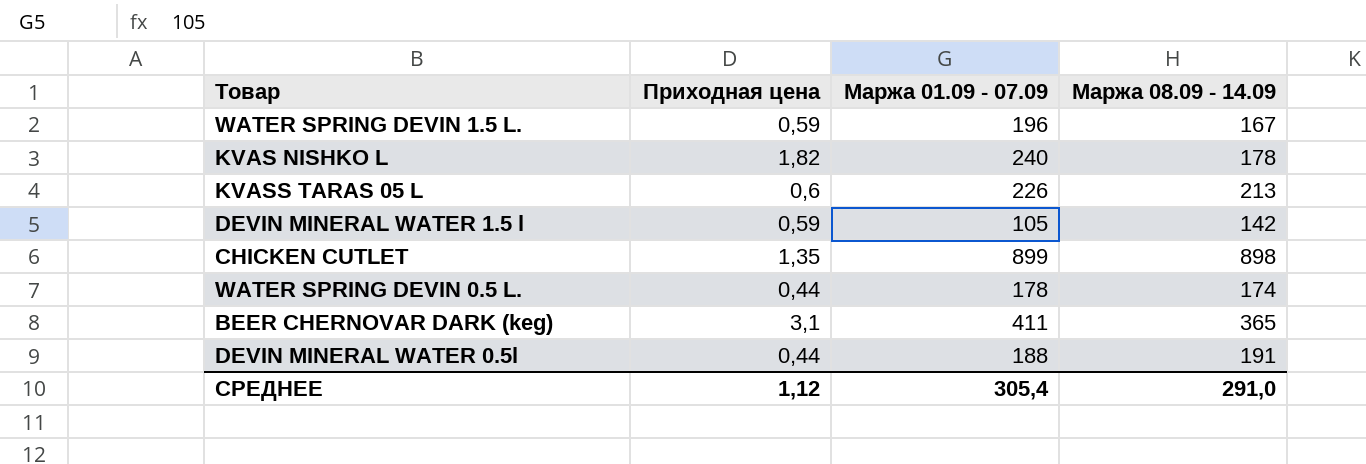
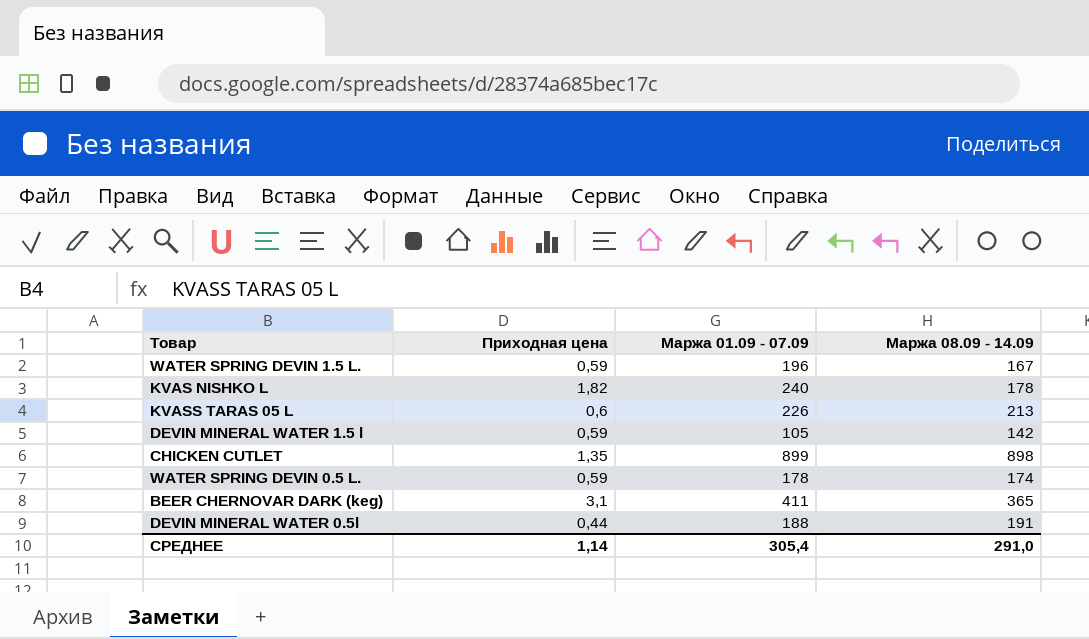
WATER SPRING DEVIN 0.5 L. | Приходная цена: 0,44 -> 0,59
СРЕДНЕЕ | Приходная цена: 1,12 -> 1,14

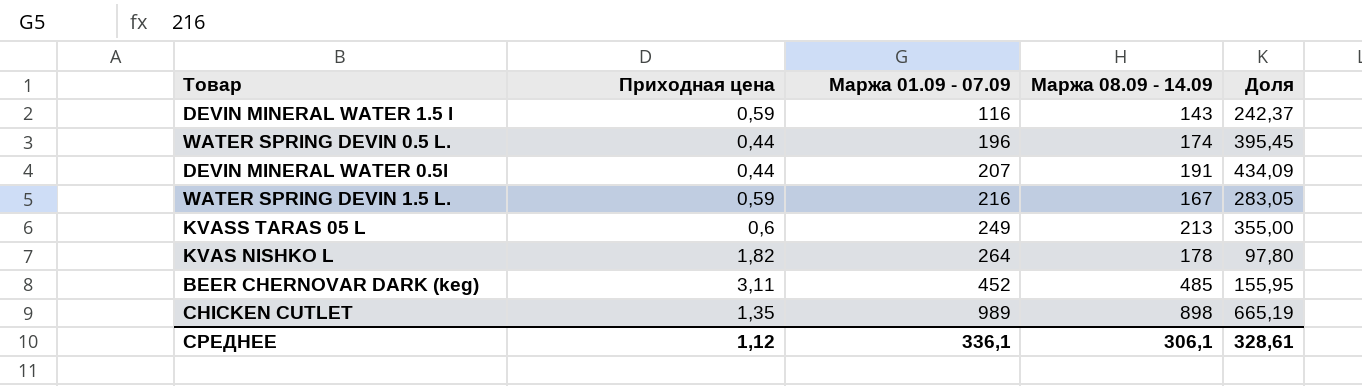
row order: none -> Маржа 01.09 - 07.09 ascending
column Доля | formula: none -> [Маржа 08.09 - 14.09] / [Приходная цена]
DEVIN MINERAL WATER 1.5 l | Маржа 01.09 - 07.09: 105 -> 116
DEVIN MINERAL WATER 1.5 l | Маржа 08.09 - 14.09: 142 -> 143
WATER SPRING DEVIN 0.5 L. | Приходная цена: 0,59 -> 0,44
WATER SPRING DEVIN 0.5 L. | Маржа 01.09 - 07.09: 178 -> 196
DEVIN MINERAL WATER 0.5l | Маржа 01.09 - 07.09: 188 -> 207
WATER SPRING DEVIN 1.5 L. | Маржа 01.09 - 07.09: 196 -> 216
KVASS TARAS 05 L | Маржа 01.09 - 07.09: 226 -> 249
KVAS NISHKO L | Маржа 01.09 - 07.09: 240 -> 264
BEER CHERNOVAR DARK (keg) | Приходная цена: 3,1 -> 3,11
BEER CHERNOVAR DARK (keg) | Маржа 01.09 - 07.09: 411 -> 452
BEER CHERNOVAR DARK (keg) | Маржа 08.09 - 14.09: 365 -> 485
CHICKEN CUTLET | Маржа 01.09 - 07.09: 899 -> 989
СРЕДНЕЕ | Приходная цена: 1,14 -> 1,12
СРЕДНЕЕ | Маржа 01.09 - 07.09: 305,4 -> 336,1
СРЕДНЕЕ | Маржа 08.09 - 14.09: 291,0 -> 306,1

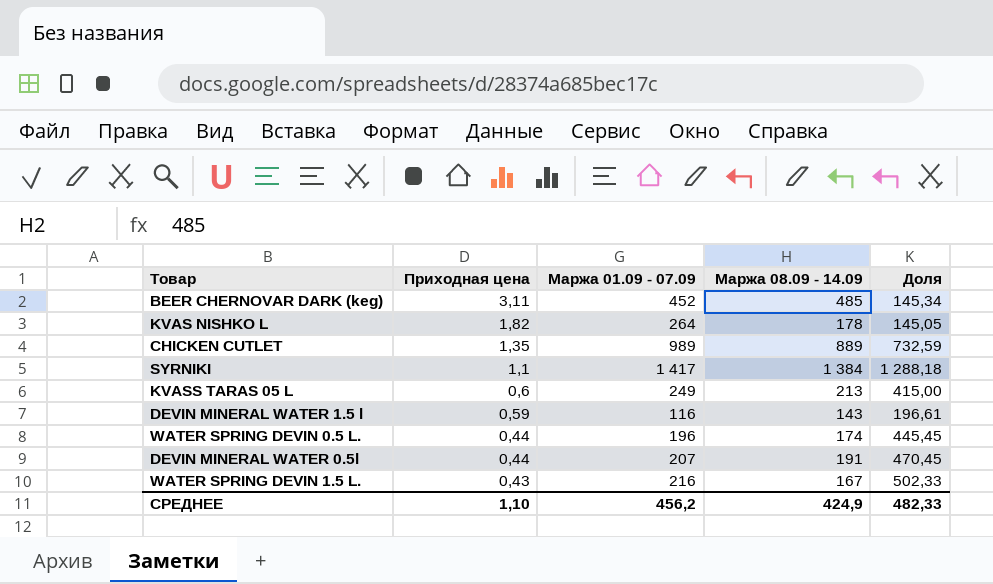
row order: Маржа 01.09 - 07.09 ascending -> Приходная цена descending
column Доля | formula: [Маржа 08.09 - 14.09] / [Приходная цена] -> [Маржа 01.09 - 07.09] / [Приходная цена]
CHICKEN CUTLET | Маржа 08.09 - 14.09: 898 -> 889
row SYRNIKI: none -> 1,1 | 1 417 | 1 384 | 1 288,18
WATER SPRING DEVIN 1.5 L. | Приходная цена: 0,59 -> 0,43
СРЕДНЕЕ | Приходная цена: 1,12 -> 1,10
СРЕДНЕЕ | Маржа 01.09 - 07.09: 336,1 -> 456,2
СРЕДНЕЕ | Маржа 08.09 - 14.09: 306,1 -> 424,9
СРЕДНЕЕ | Доля: 328,61 -> 482,33

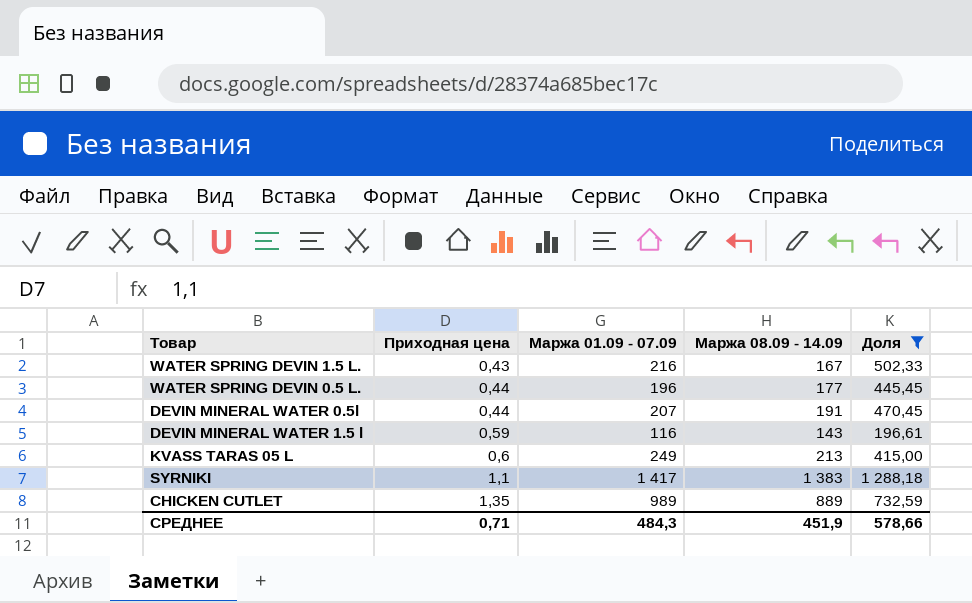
filter: none -> Доля >= 196,61
row order: Приходная цена descending -> Приходная цена ascending
WATER SPRING DEVIN 0.5 L. | Маржа 08.09 - 14.09: 174 -> 177
SYRNIKI | Маржа 08.09 - 14.09: 1 384 -> 1 383
СРЕДНЕЕ | Приходная цена: 1,10 -> 0,71
СРЕДНЕЕ | Маржа 01.09 - 07.09: 456,2 -> 484,3
СРЕДНЕЕ | Маржа 08.09 - 14.09: 424,9 -> 451,9
СРЕДНЕЕ | Доля: 482,33 -> 578,66

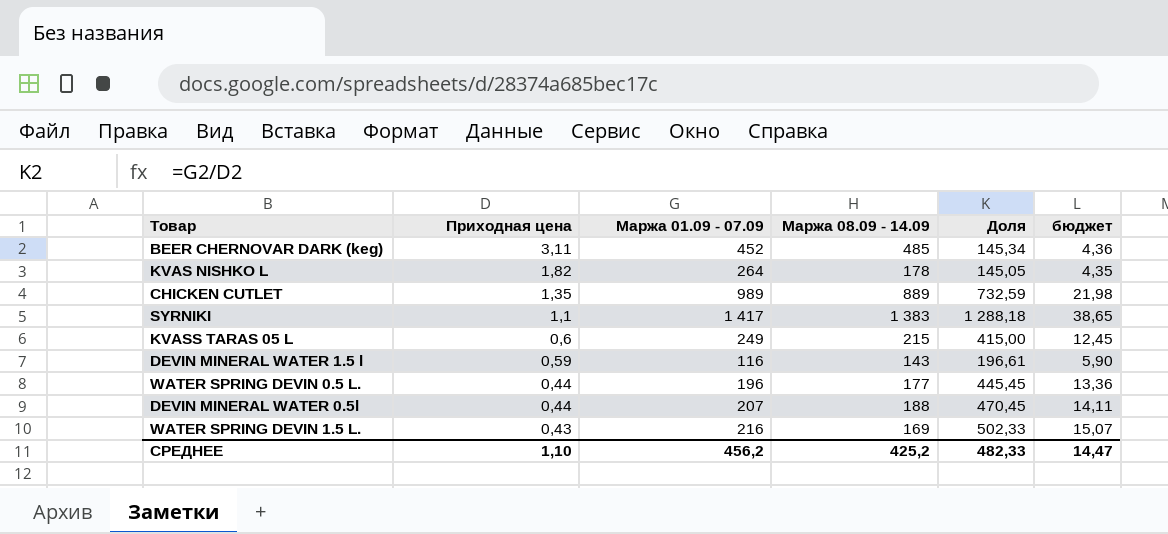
filter: Доля >= 196,61 -> none
row order: Приходная цена ascending -> Приходная цена descending
column бюджет | formula: none -> [Доля] * 0,03
KVASS TARAS 05 L | Маржа 08.09 - 14.09: 213 -> 215
DEVIN MINERAL WATER 0.5l | Маржа 08.09 - 14.09: 191 -> 188
WATER SPRING DEVIN 1.5 L. | Маржа 08.09 - 14.09: 167 -> 169
СРЕДНЕЕ | Приходная цена: 0,71 -> 1,10
СРЕДНЕЕ | Маржа 01.09 - 07.09: 484,3 -> 456,2
СРЕДНЕЕ | Маржа 08.09 - 14.09: 451,9 -> 425,2
СРЕДНЕЕ | Доля: 578,66 -> 482,33

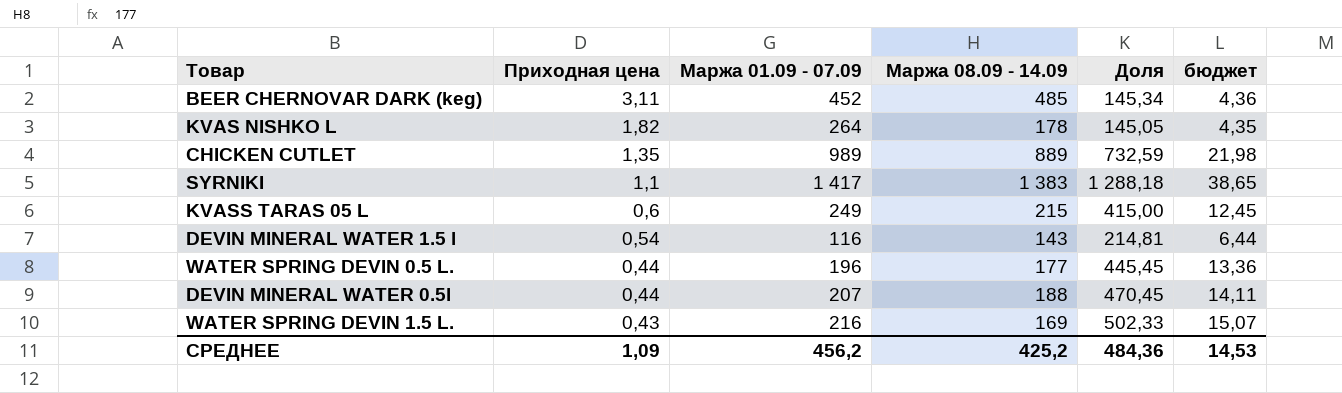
DEVIN MINERAL WATER 1.5 l | Приходная цена: 0,59 -> 0,54
DEVIN MINERAL WATER 1.5 l | Доля: 196,61 -> 214,81
DEVIN MINERAL WATER 1.5 l | бюджет: 5,90 -> 6,44
СРЕДНЕЕ | Приходная цена: 1,10 -> 1,09
СРЕДНЕЕ | Доля: 482,33 -> 484,36
СРЕДНЕЕ | бюджет: 14,47 -> 14,53

